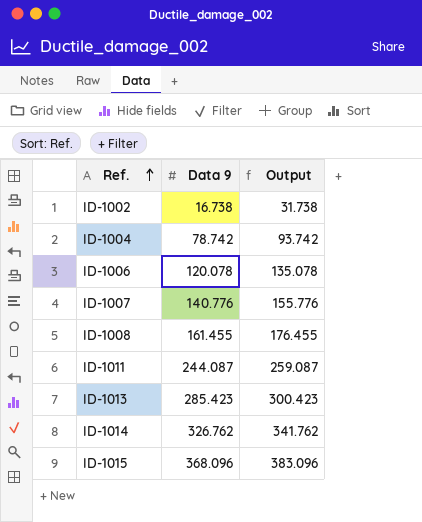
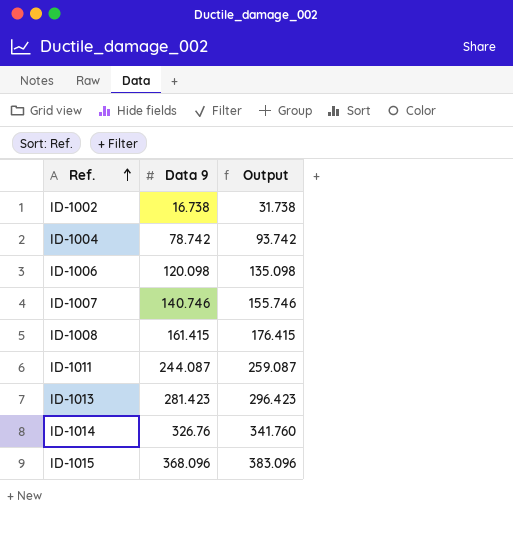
ID-1006 | Data 9: 120.078 -> 120.098
ID-1006 | Output: 135.078 -> 135.098
ID-1007 | Data 9: 140.776 -> 140.746
ID-1007 | Output: 155.776 -> 155.746
ID-1008 | Data 9: 161.455 -> 161.415
ID-1008 | Output: 176.455 -> 176.415
ID-1013 | Data 9: 285.423 -> 281.423
ID-1013 | Output: 300.423 -> 296.423
ID-1014 | Data 9: 326.762 -> 326.76
ID-1014 | Output: 341.762 -> 341.760

